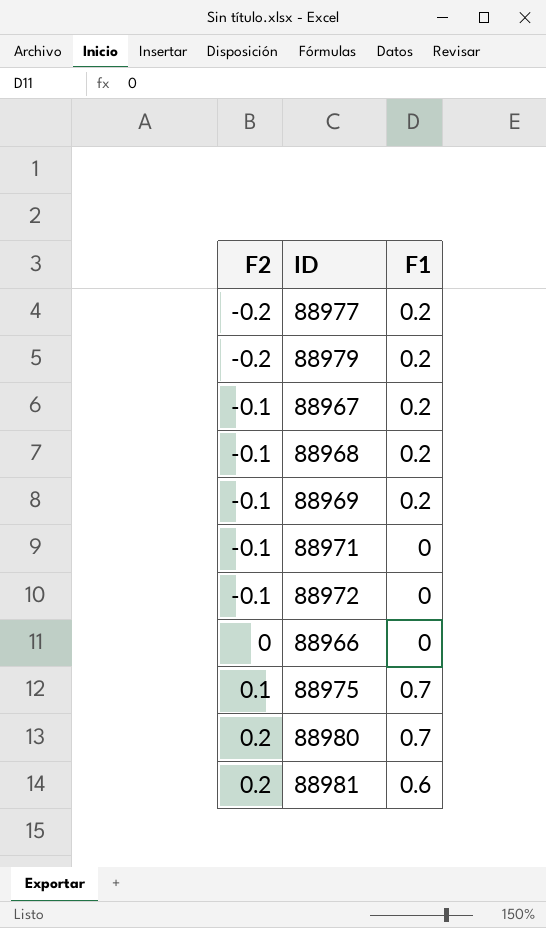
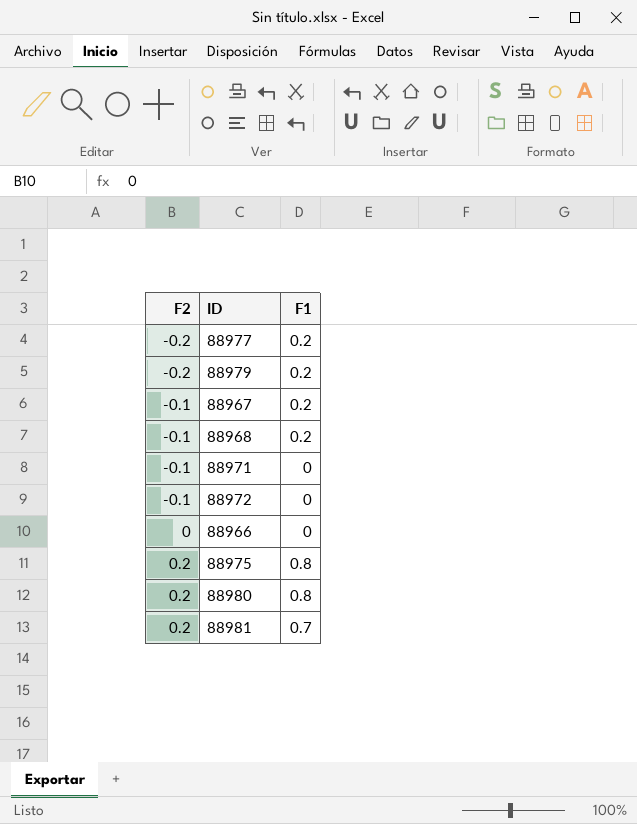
row 88969: -0.1 | 0.2 -> none
88975 | F2: 0.1 -> 0.2
88975 | F1: 0.7 -> 0.8
88980 | F1: 0.7 -> 0.8
88981 | F1: 0.6 -> 0.7

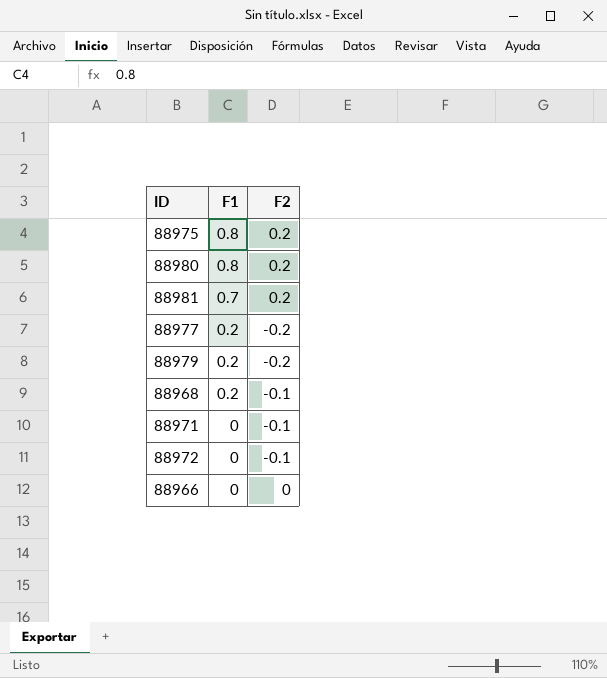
row order: F2 ascending -> F1 descending
column F2 | position: 1 -> 3
row 88967: -0.1 | 0.2 -> none

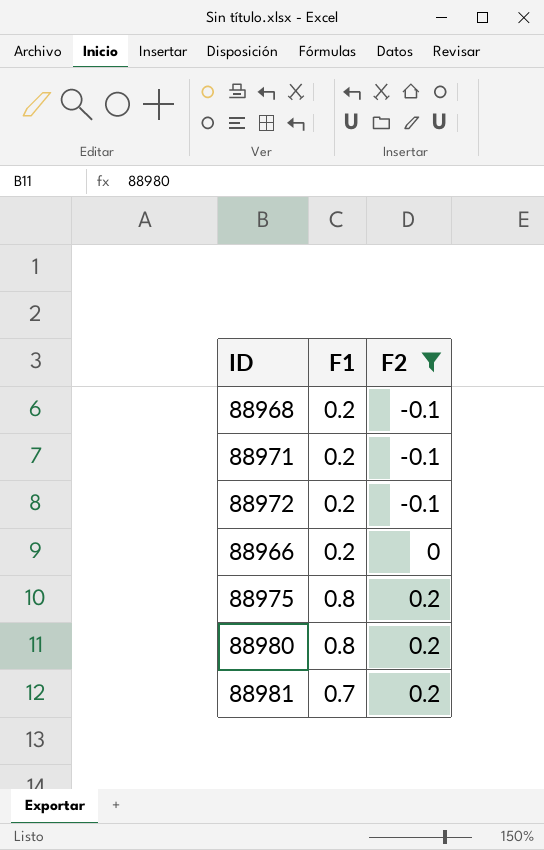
filter: none -> F2 != -0.2
row order: F1 descending -> F2 ascending
88971 | F1: 0 -> 0.2
88972 | F1: 0 -> 0.2
88966 | F1: 0 -> 0.2

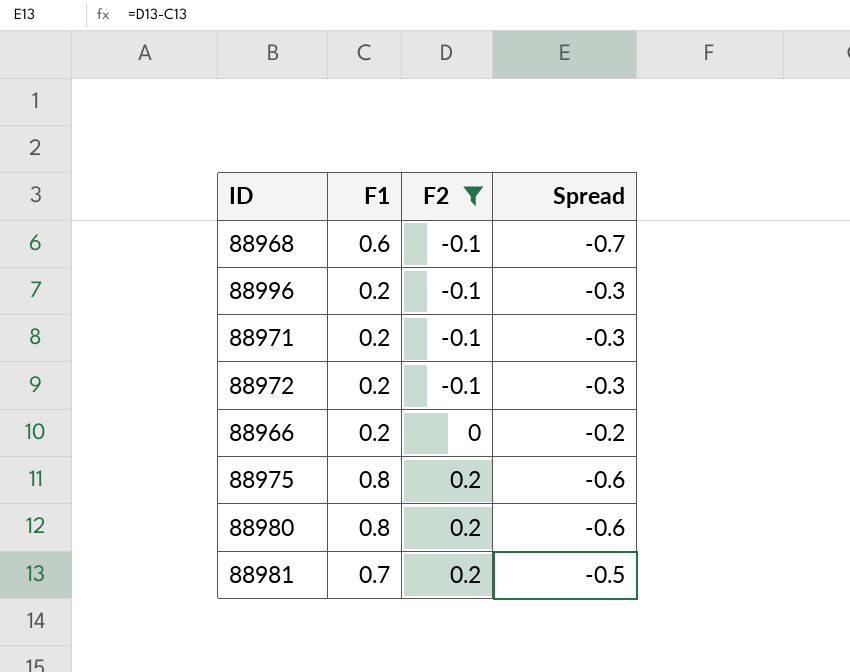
column Spread | formula: none -> [F2] - [F1]
88968 | F1: 0.2 -> 0.6
row 88996: none -> 0.2 | -0.1 | -0.3

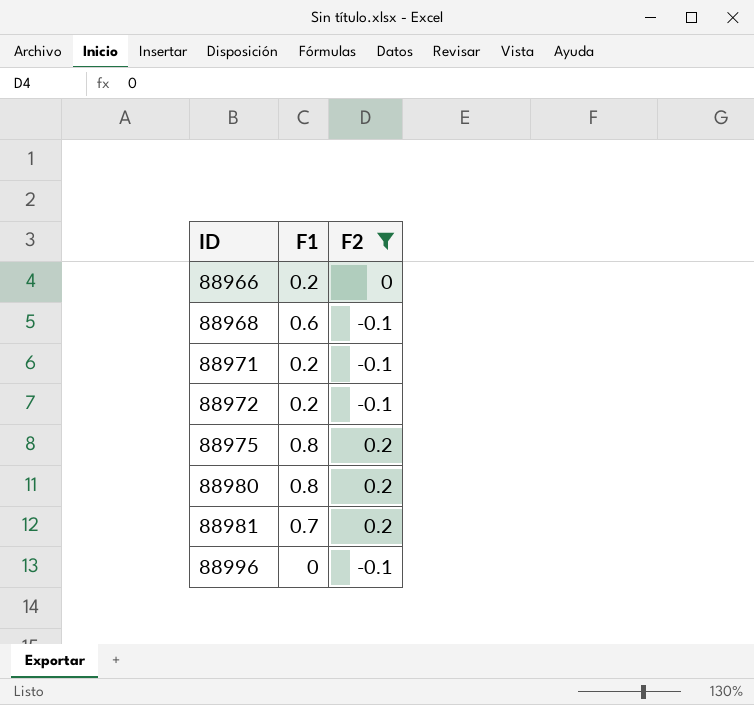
row order: F2 ascending -> ID ascending
column Spread | formula: [F2] - [F1] -> none
88996 | F1: 0.2 -> 0

